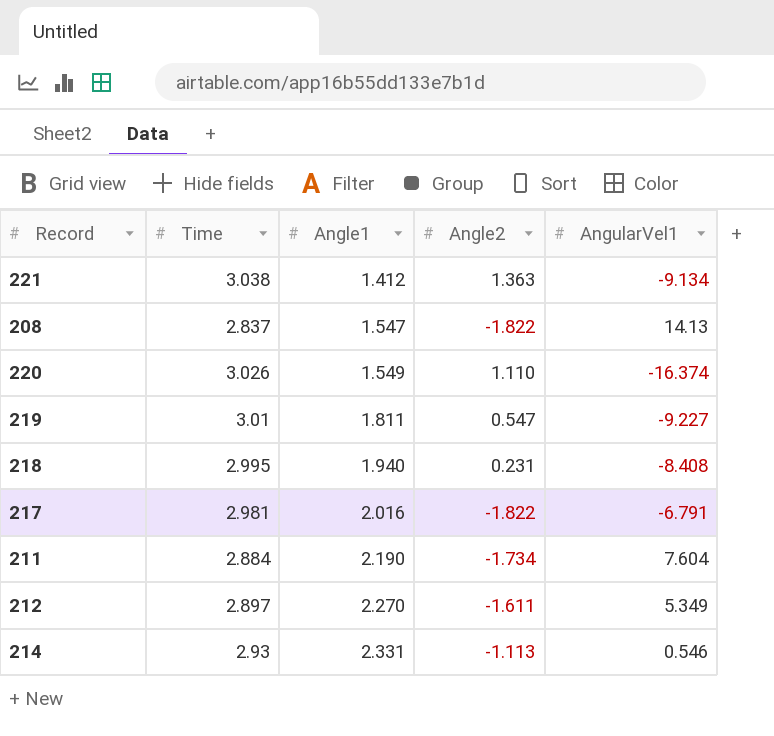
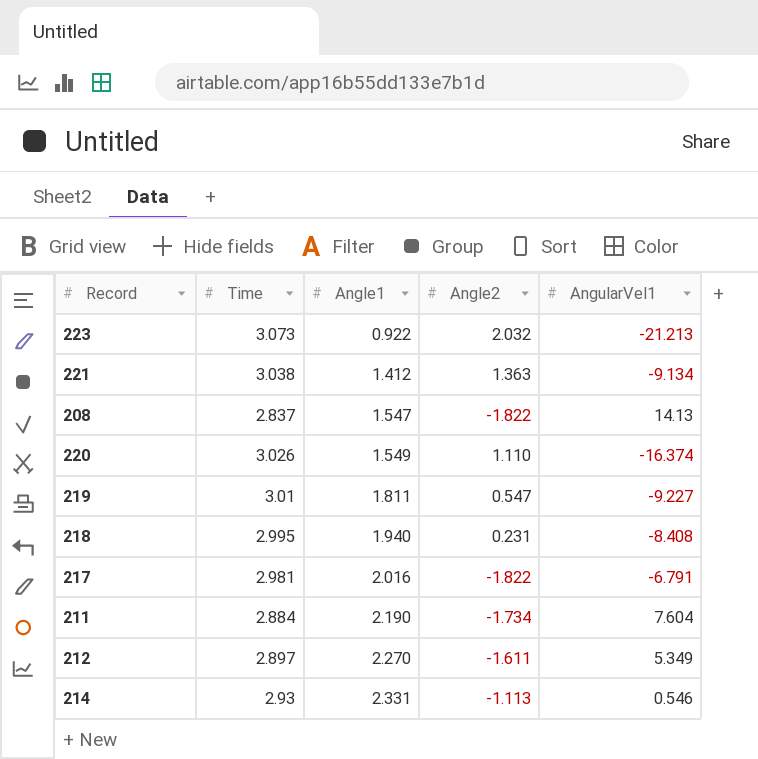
row 223: none -> 3.073 | 0.922 | 2.032 | -21.213

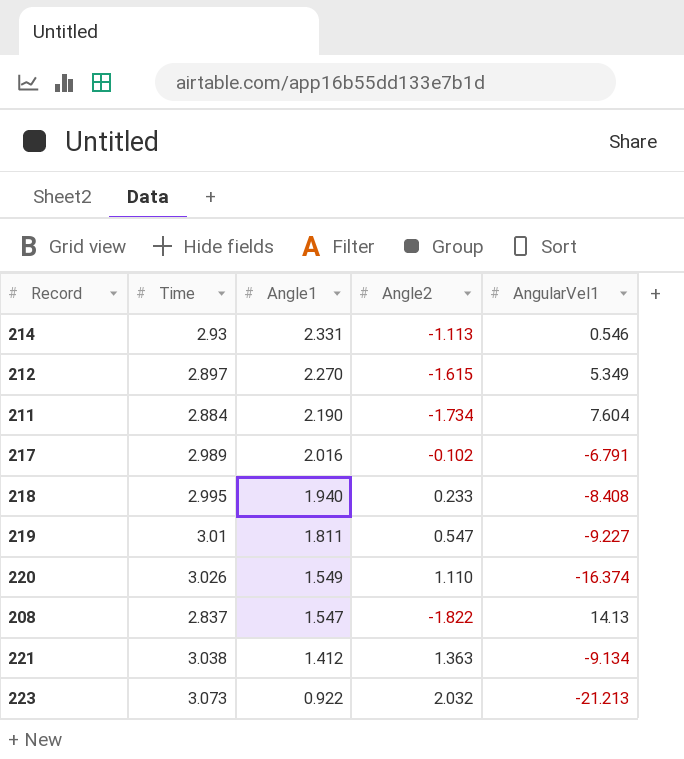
row order: Angle1 ascending -> Angle1 descending
212 | Angle2: -1.611 -> -1.615
217 | Time: 2.981 -> 2.989
217 | Angle2: -1.822 -> -0.102
218 | Angle2: 0.231 -> 0.233

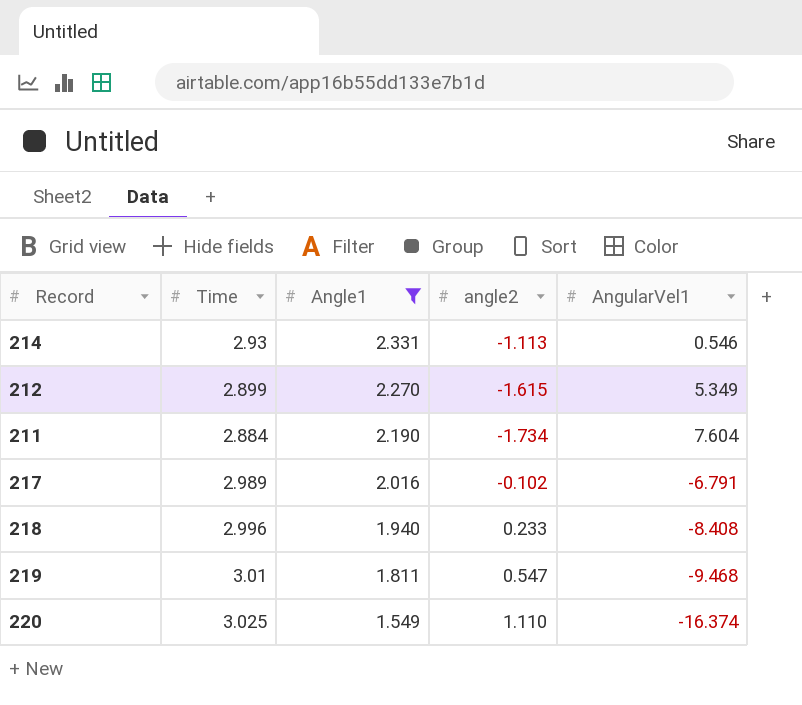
filter: none -> Angle1 >= 1.549
column name: Angle2 -> angle2
212 | Time: 2.897 -> 2.899
218 | Time: 2.995 -> 2.996
219 | AngularVel1: -9.227 -> -9.468
220 | Time: 3.026 -> 3.025

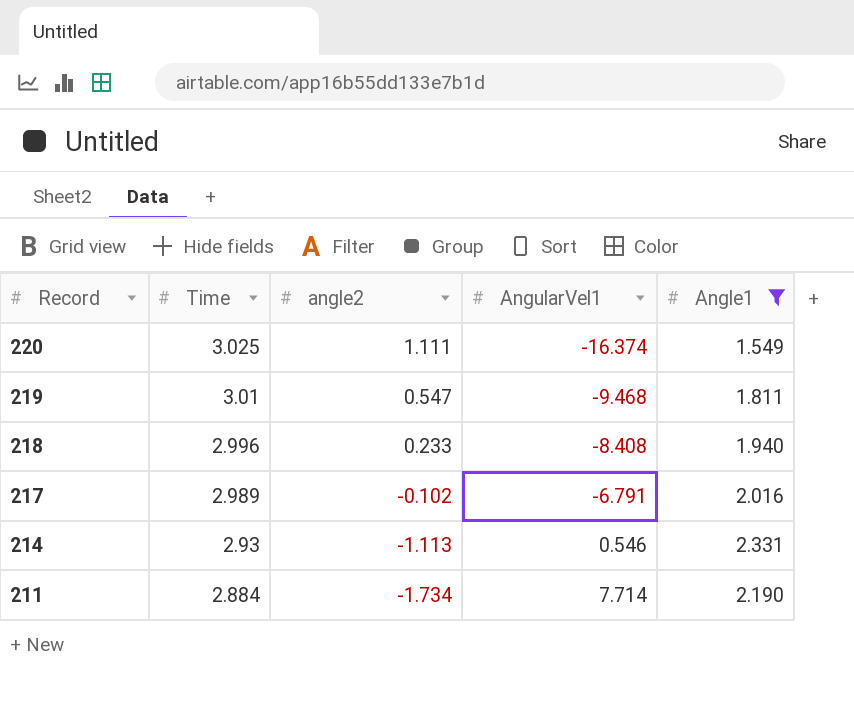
row order: Angle1 descending -> Record descending
column Angle1 | position: 3 -> 5
row 212: 2.899 | 2.270 | -1.615 | 5.349 -> none
220 | angle2: 1.110 -> 1.111
211 | AngularVel1: 7.604 -> 7.714

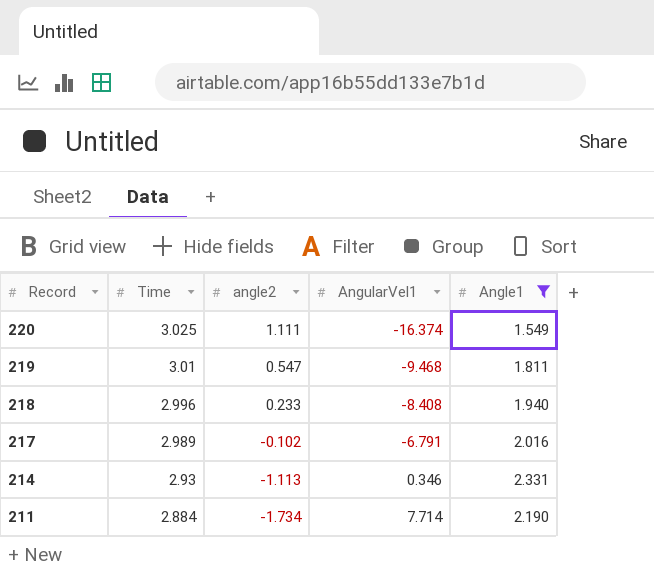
214 | AngularVel1: 0.546 -> 0.346

